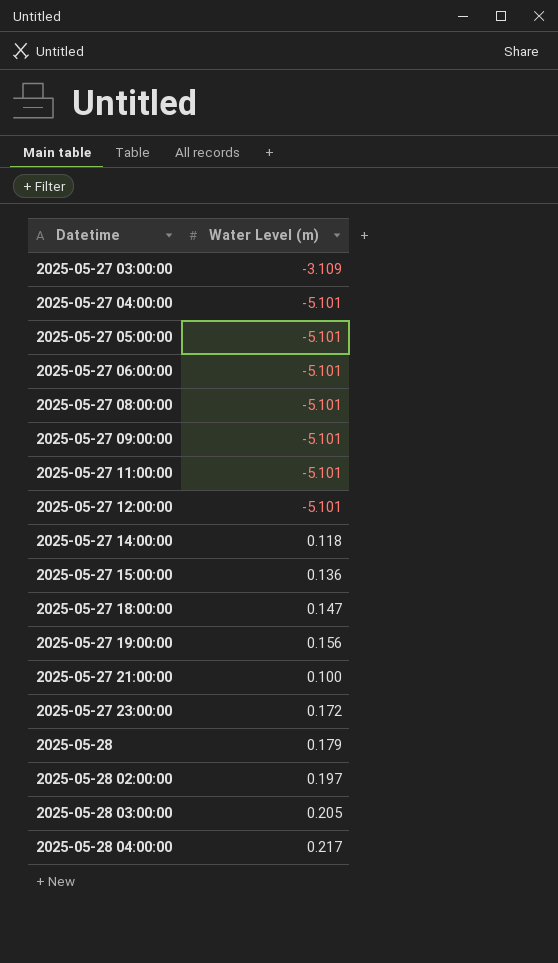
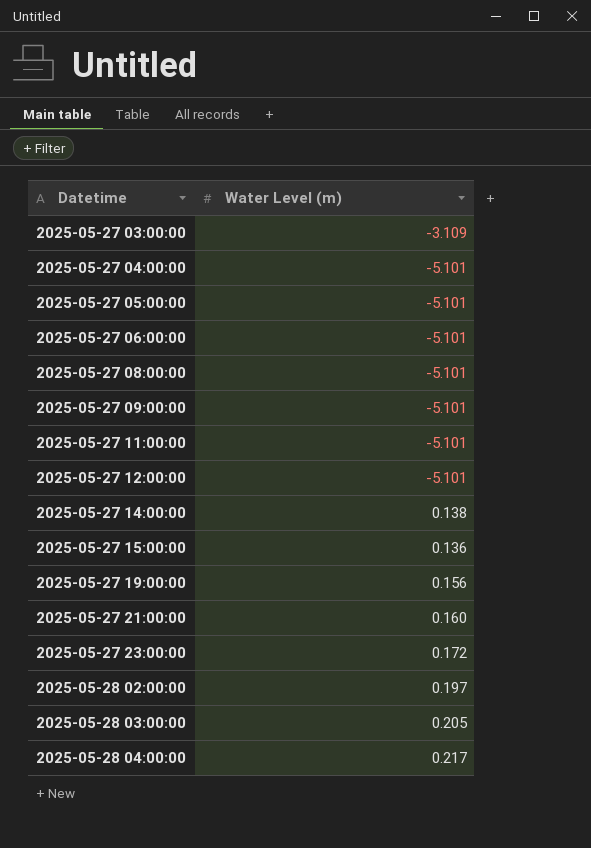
row 2025-05-27 18:00:00: 0.147 -> none
row 2025-05-28: 0.179 -> none
2025-05-27 14:00:00 | Water Level (m): 0.118 -> 0.138
2025-05-27 21:00:00 | Water Level (m): 0.100 -> 0.160

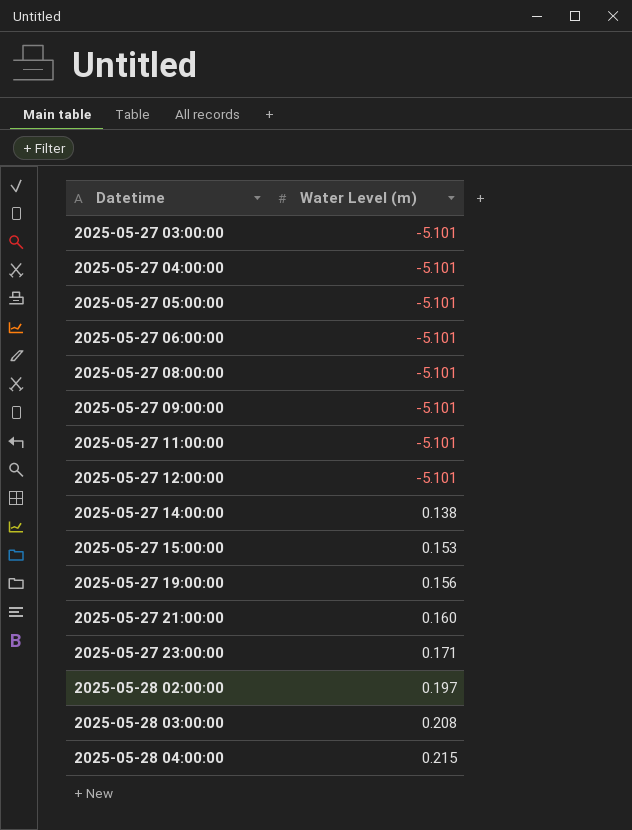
2025-05-27 03:00:00 | Water Level (m): -3.109 -> -5.101
2025-05-27 15:00:00 | Water Level (m): 0.136 -> 0.153
2025-05-27 23:00:00 | Water Level (m): 0.172 -> 0.171
2025-05-28 03:00:00 | Water Level (m): 0.205 -> 0.208
2025-05-28 04:00:00 | Water Level (m): 0.217 -> 0.215

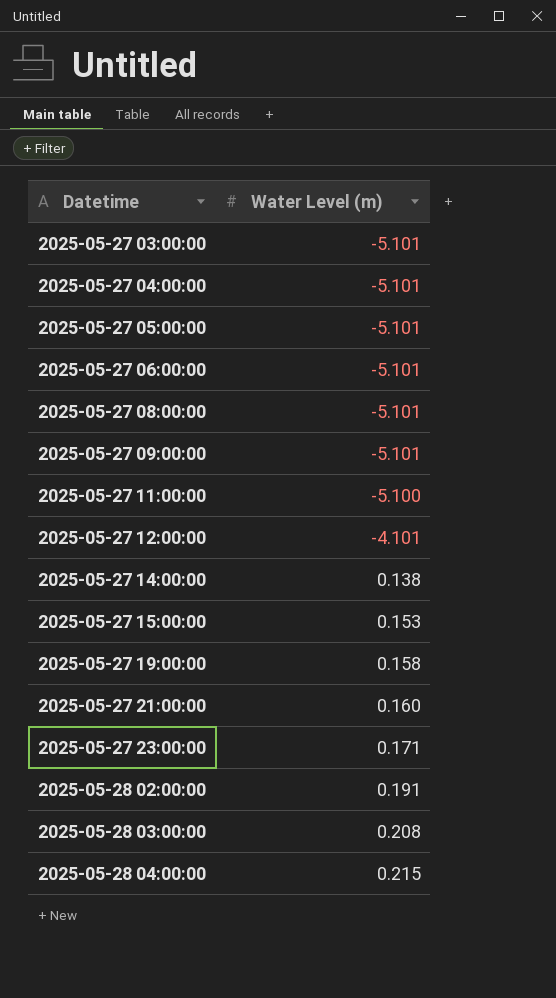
2025-05-27 11:00:00 | Water Level (m): -5.101 -> -5.100
2025-05-27 12:00:00 | Water Level (m): -5.101 -> -4.101
2025-05-27 19:00:00 | Water Level (m): 0.156 -> 0.158
2025-05-28 02:00:00 | Water Level (m): 0.197 -> 0.191

